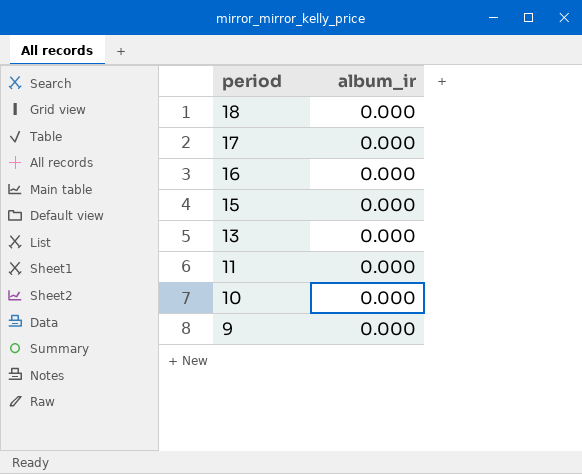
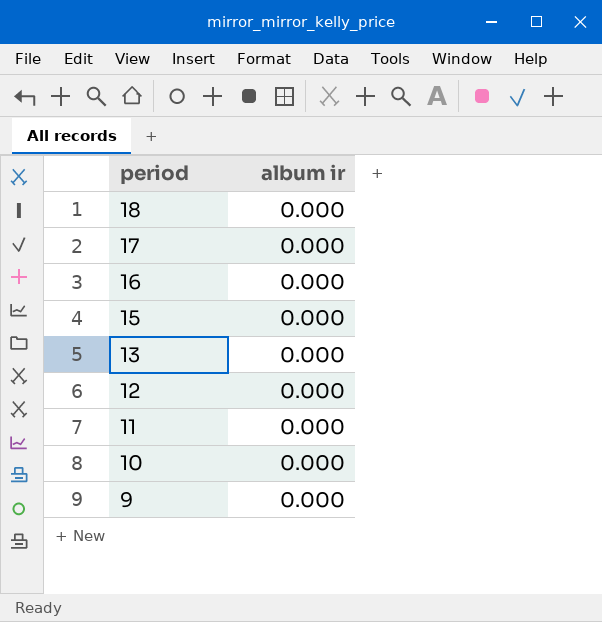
column name: album_ir -> album ir
row 12: none -> 0.000

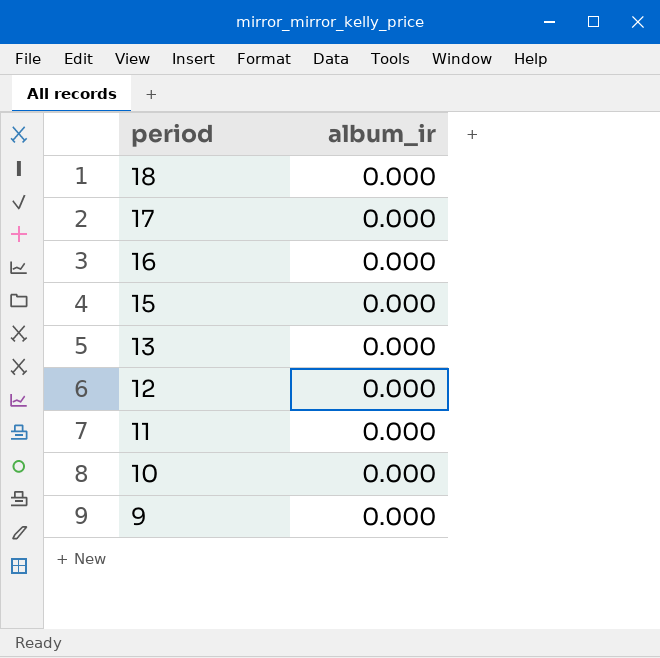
column name: album ir -> album_ir

